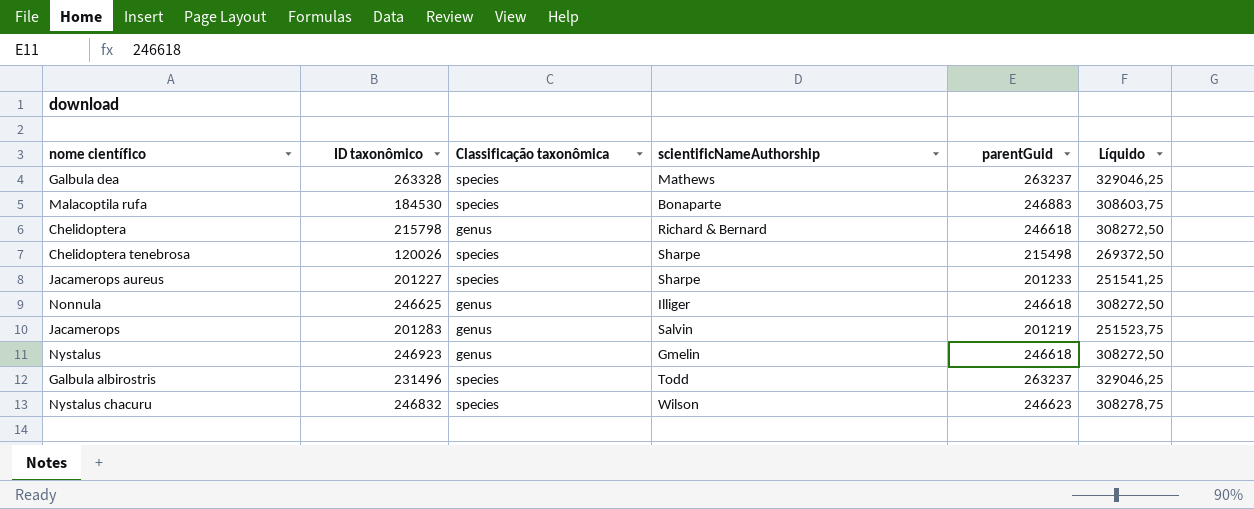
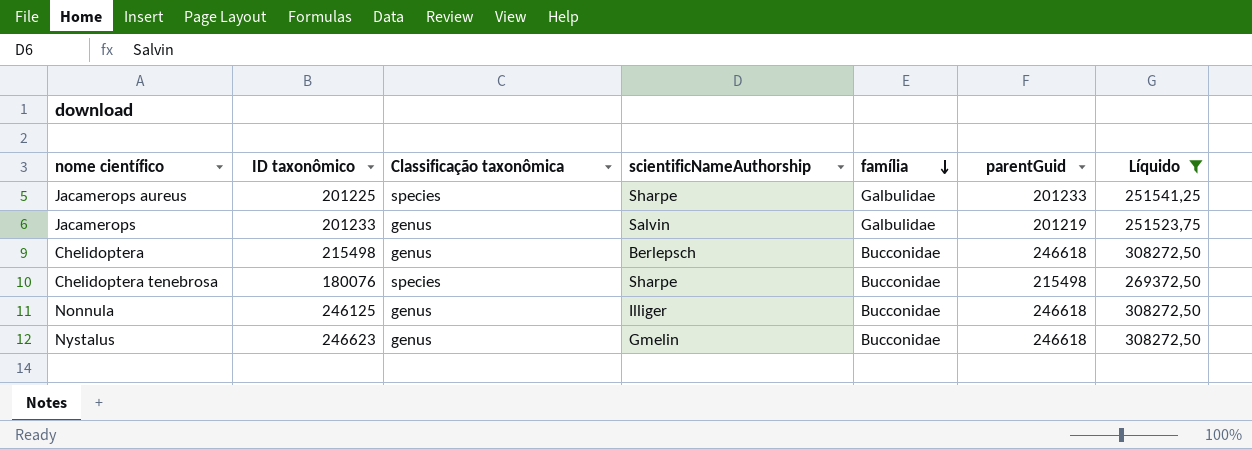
filter: none -> Líquido <= 308272,50
row order: none -> família descending
column família | position: none -> 5
Jacamerops aureus | ID taxonômico: 201227 -> 201225
Jacamerops | ID taxonômico: 201283 -> 201233
Chelidoptera | ID taxonômico: 215798 -> 215498
Chelidoptera | scientificNameAuthorship: Richard & Bernard -> Berlepsch
Chelidoptera tenebrosa | ID taxonômico: 120026 -> 180076
Nonnula | ID taxonômico: 246625 -> 246125
Nystalus | ID taxonômico: 246923 -> 246623

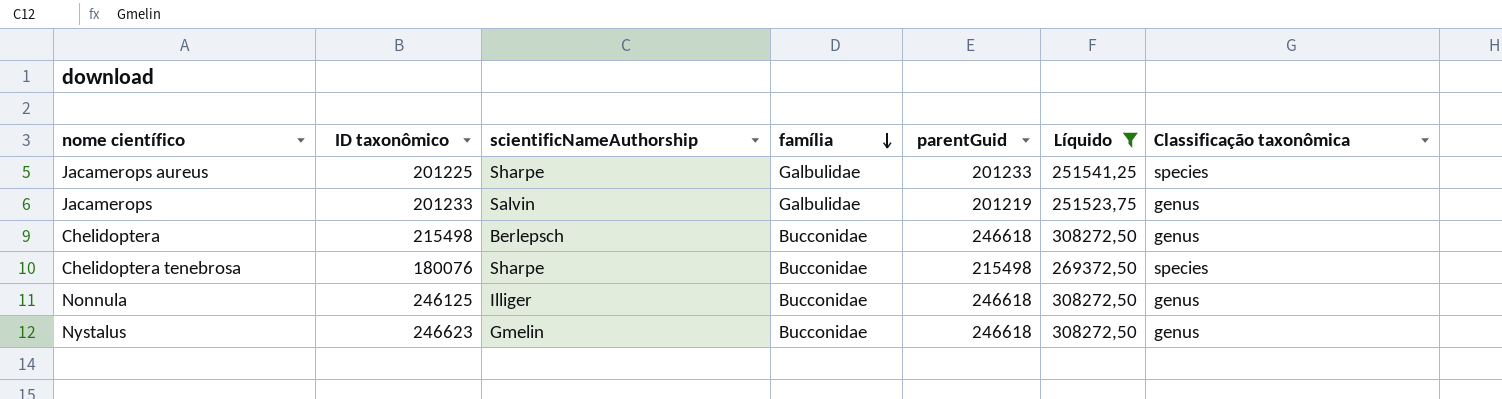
column Classificação taxonômica | position: 3 -> 7

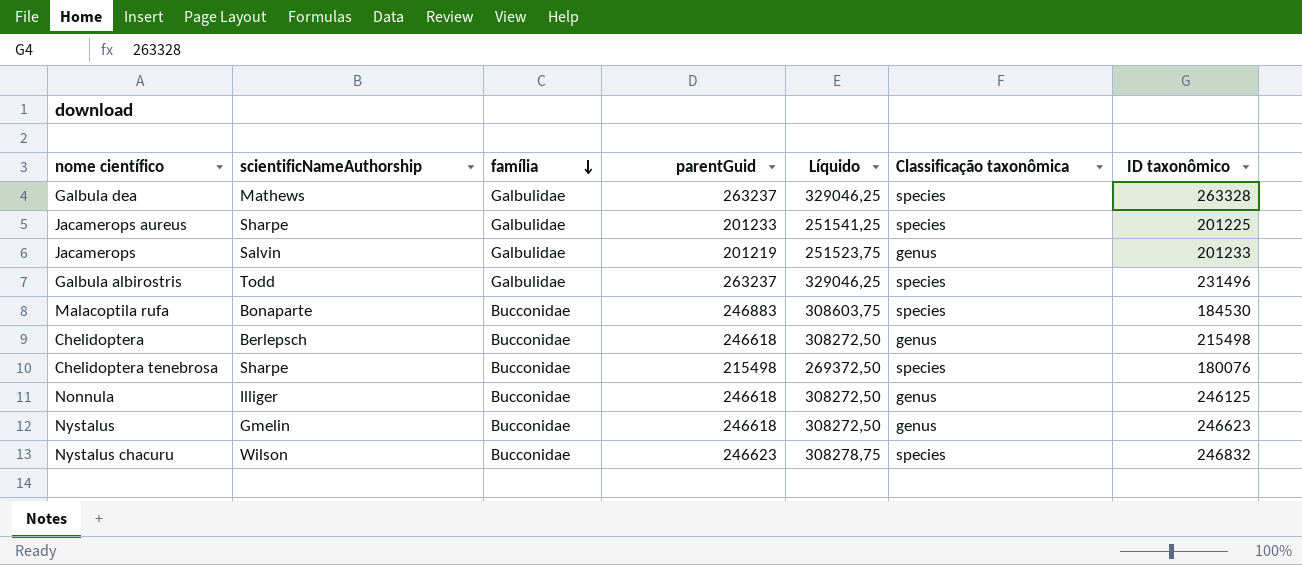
filter: Líquido <= 308272,50 -> none
column ID taxonômico | position: 2 -> 7

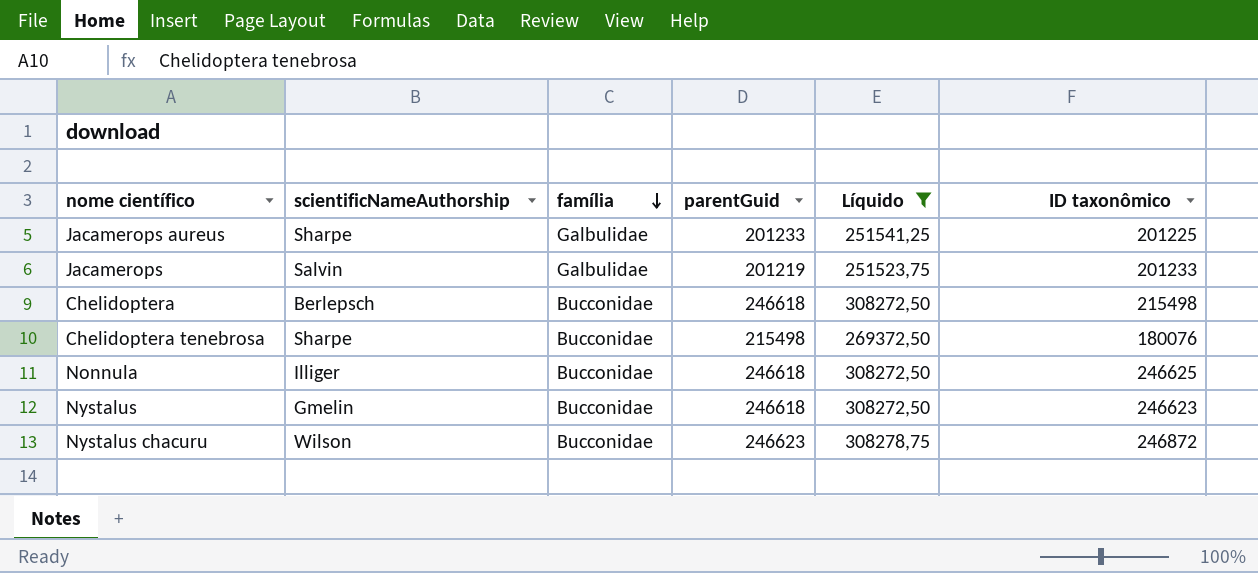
filter: none -> Líquido <= 308278,75
column Classificação taxonômica | position: 6 -> none
Nonnula | ID taxonômico: 246125 -> 246625
Nystalus chacuru | ID taxonômico: 246832 -> 246872

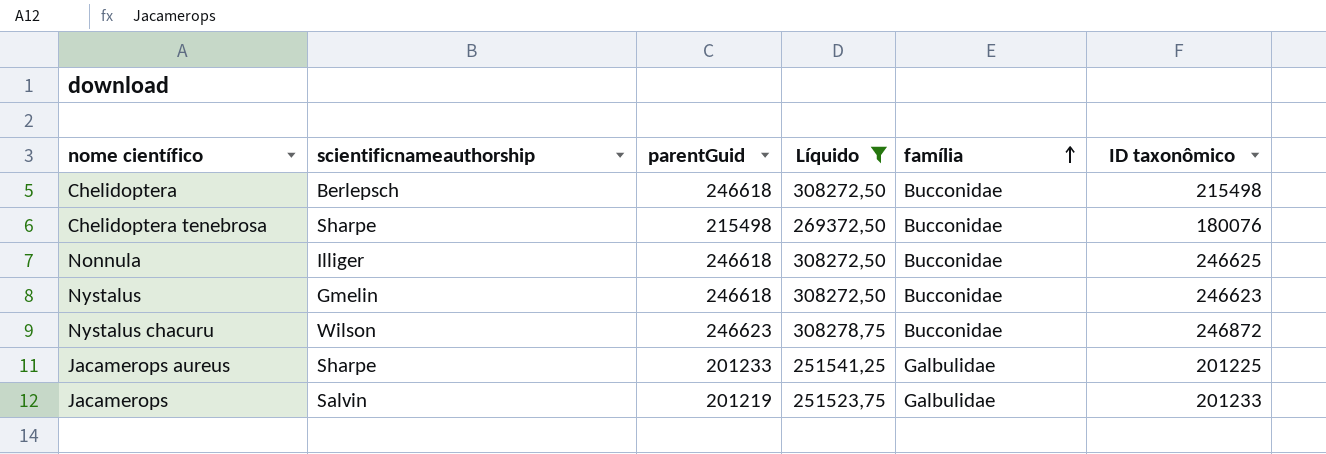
row order: família descending -> família ascending
column name: scientificNameAuthorship -> scientificnameauthorship
column família | position: 3 -> 5

